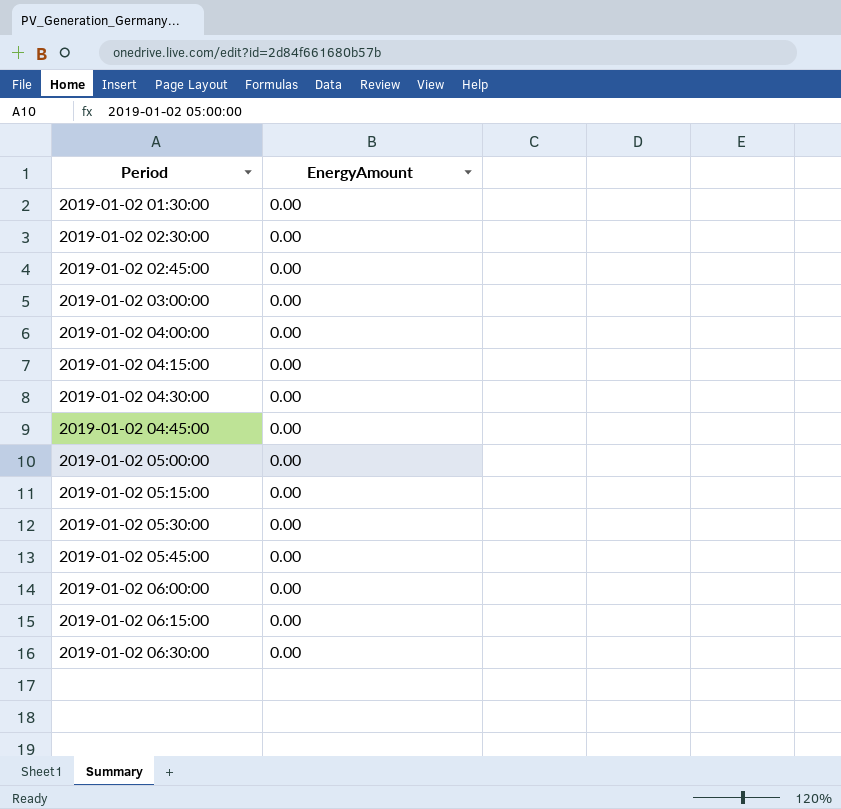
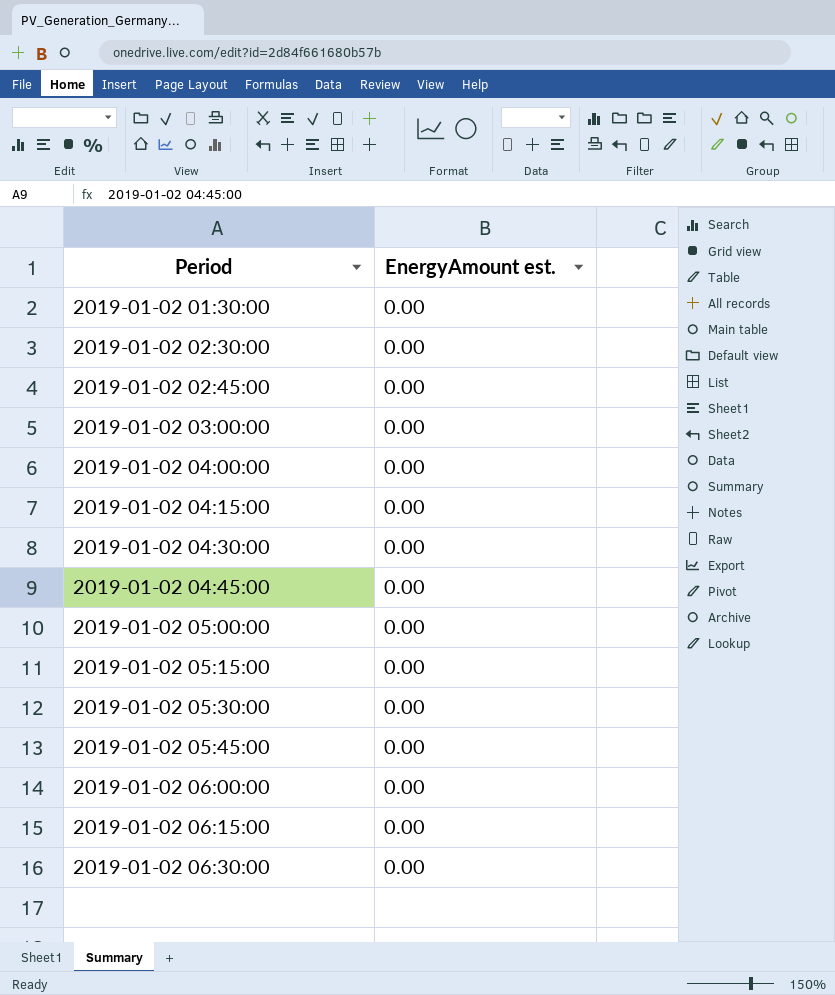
column name: EnergyAmount -> EnergyAmount est.

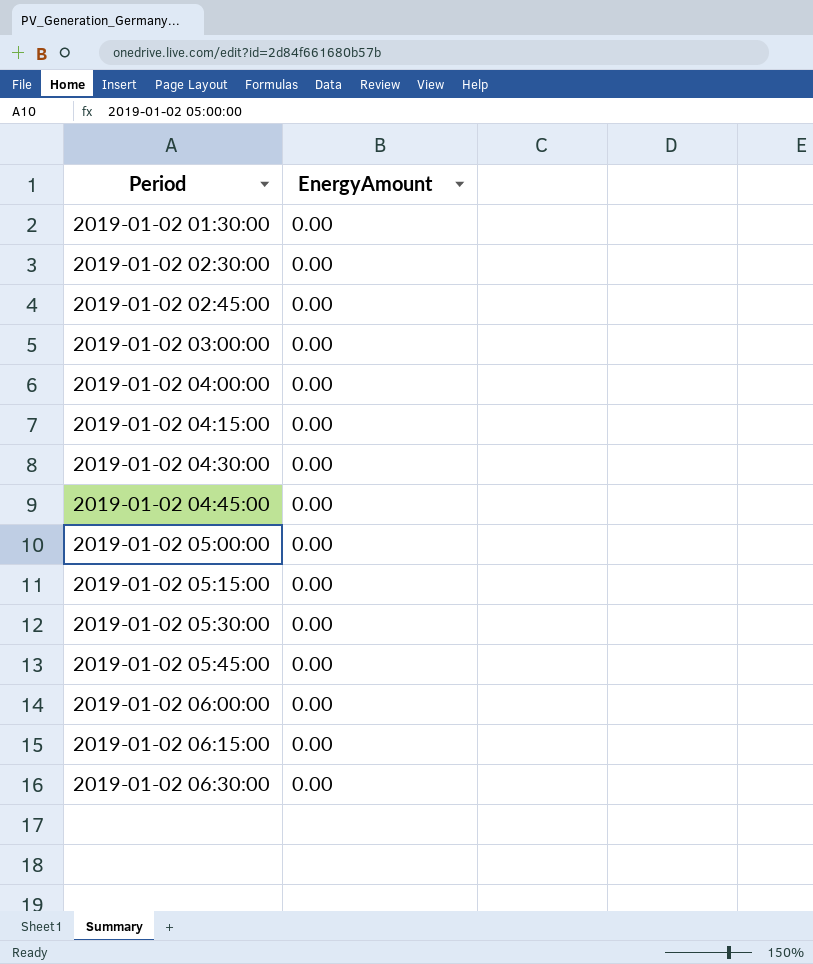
column name: EnergyAmount est. -> EnergyAmount

